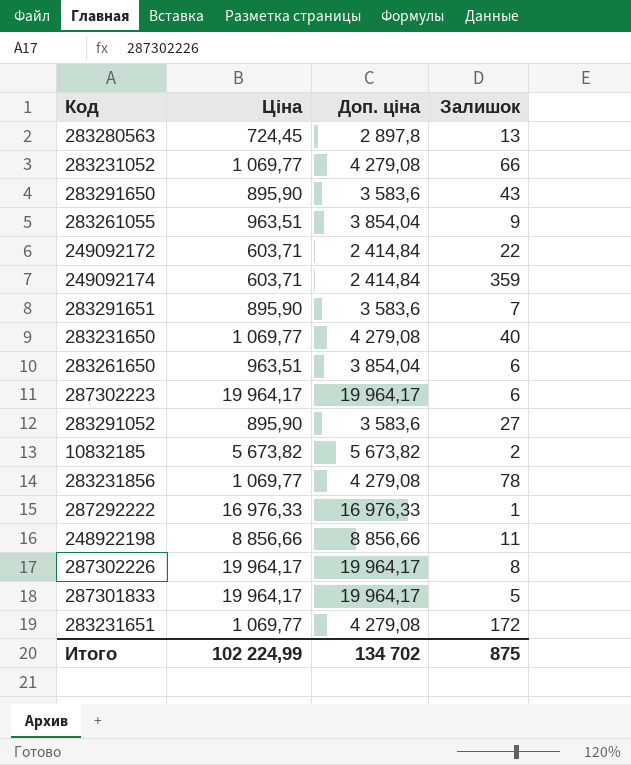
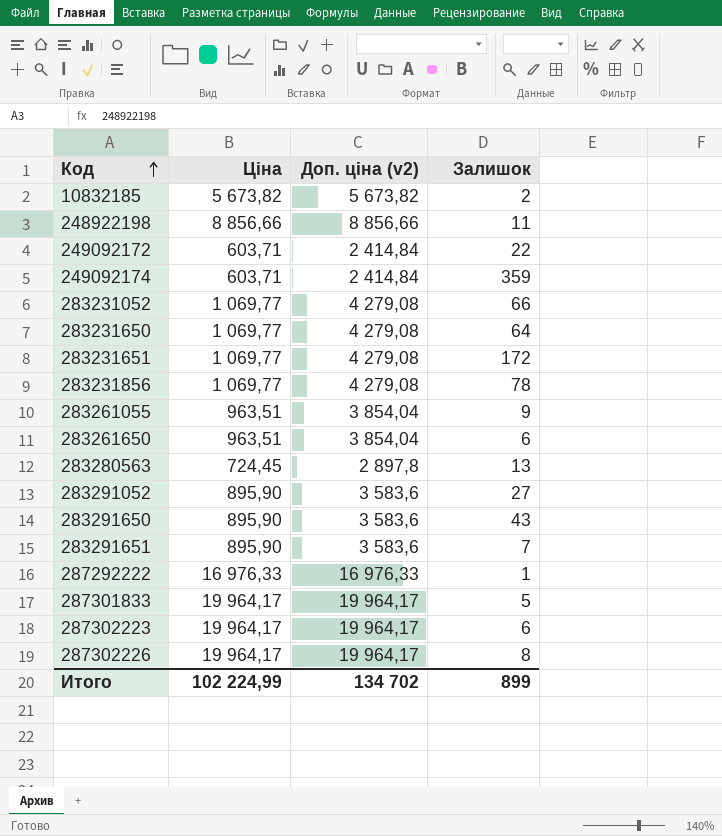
row order: none -> Код ascending
column name: Доп. ціна -> Доп. ціна (v2)
283231650 | Залишок: 40 -> 64
Итого | Залишок: 875 -> 899

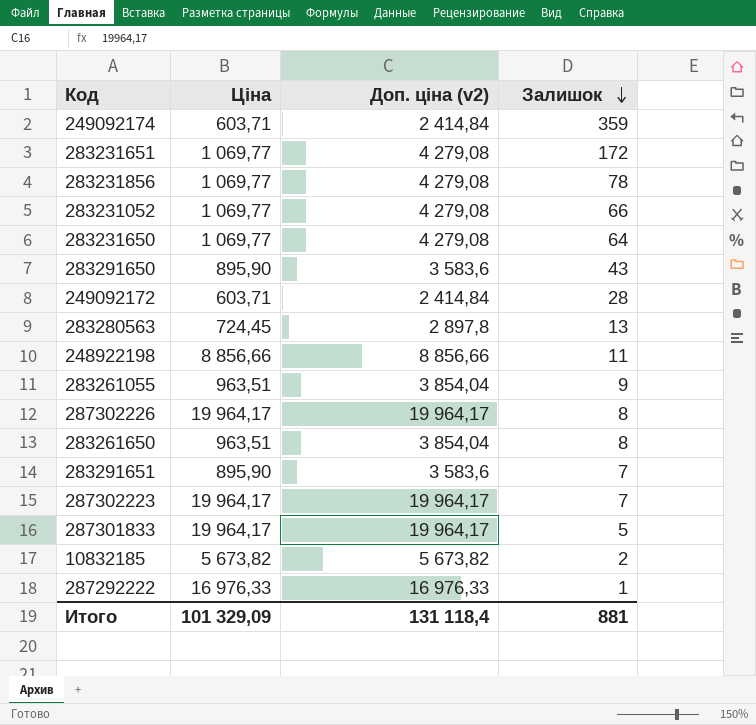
row order: Код ascending -> Залишок descending
row 283291052: 895,90 | 3 583,6 | 27 -> none
249092172 | Залишок: 22 -> 28
283261650 | Залишок: 6 -> 8
287302223 | Залишок: 6 -> 7
Итого | Ціна: 102 224,99 -> 101 329,09
Итого | Доп. ціна (v2): 134 702 -> 131 118,4
Итого | Залишок: 899 -> 881

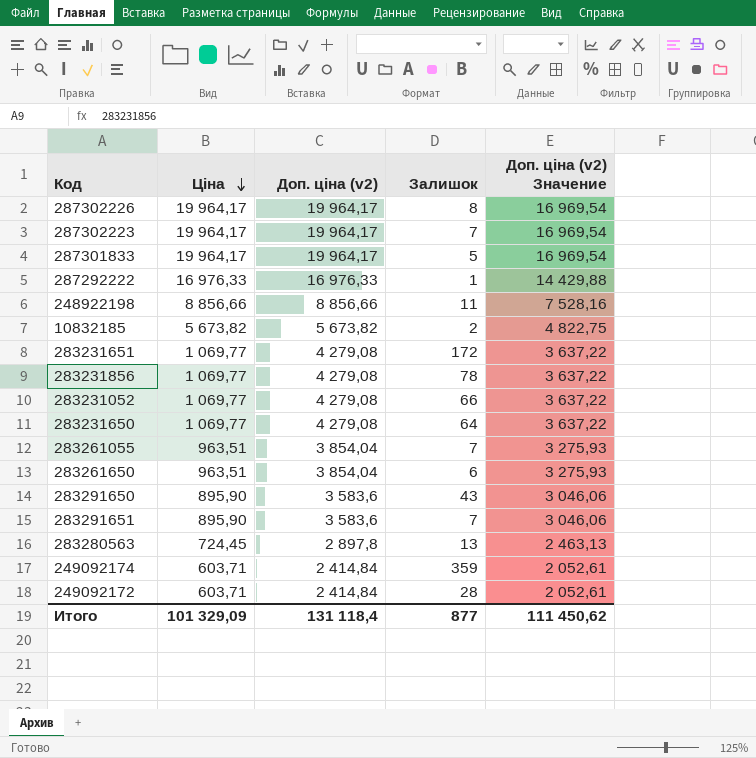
row order: Залишок descending -> Ціна descending
column Доп. ціна (v2) Значение | formula: none -> [Доп. ціна (v2)] * 0,85
283261055 | Залишок: 9 -> 7
283261650 | Залишок: 8 -> 6
Итого | Залишок: 881 -> 877

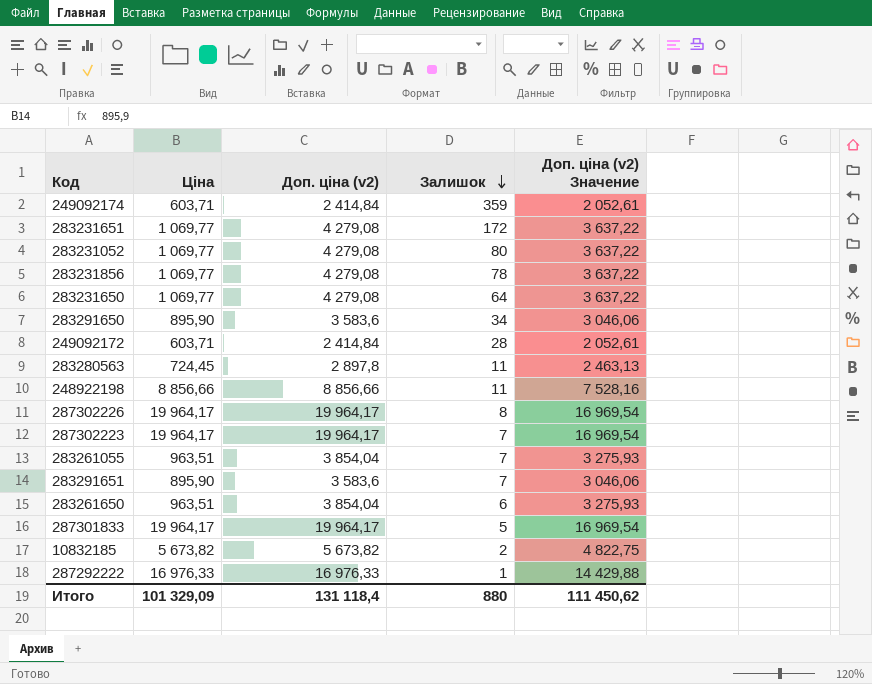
row order: Ціна descending -> Залишок descending
283231052 | Залишок: 66 -> 80
283291650 | Залишок: 43 -> 34
283280563 | Залишок: 13 -> 11
Итого | Залишок: 877 -> 880

